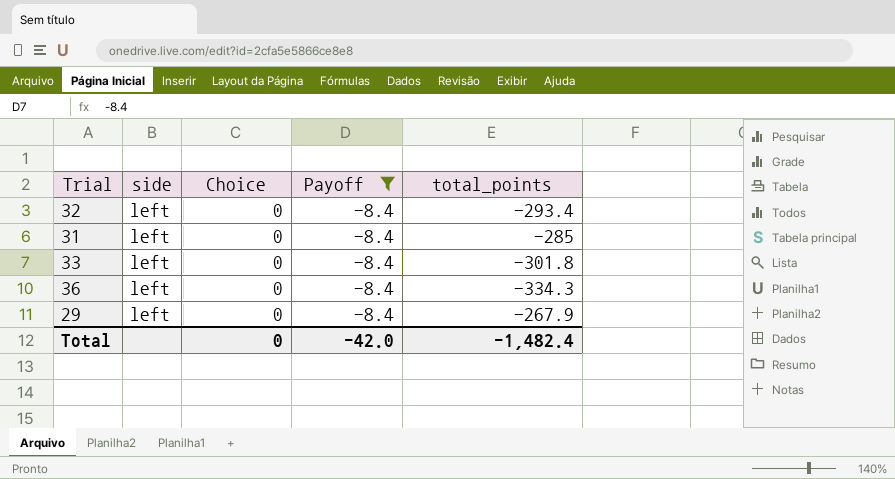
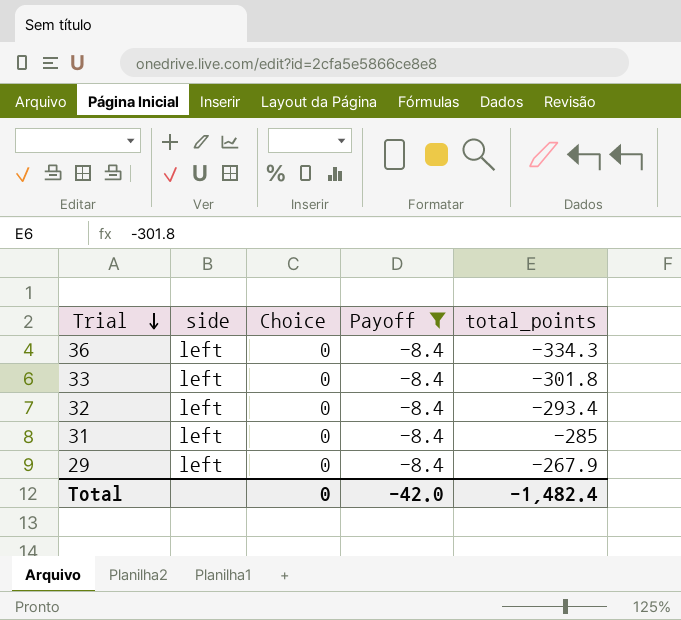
row order: none -> Trial descending

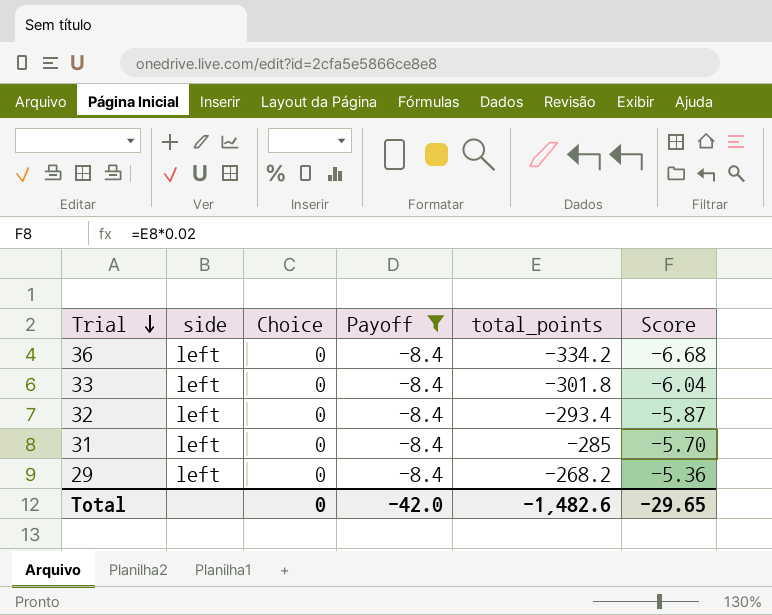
column Score | formula: none -> [total_points] * 0.02
36 | total_points: -334.3 -> -334.2
29 | total_points: -267.9 -> -268.2
Total | total_points: -1,482.4 -> -1,482.6

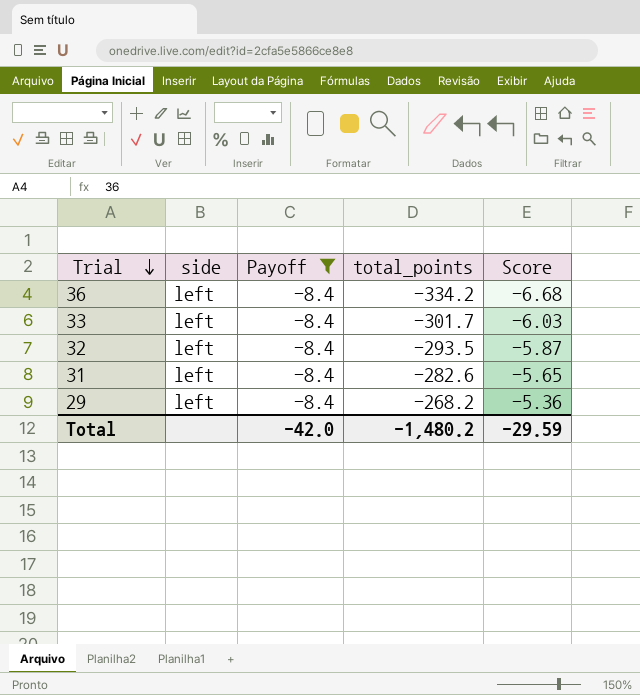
column Choice | position: 3 -> none
33 | total_points: -301.8 -> -301.7
33 | Score: -6.04 -> -6.03
32 | total_points: -293.4 -> -293.5
31 | total_points: -285 -> -282.6
31 | Score: -5.70 -> -5.65
Total | total_points: -1,482.6 -> -1,480.2
Total | Score: -29.65 -> -29.59

